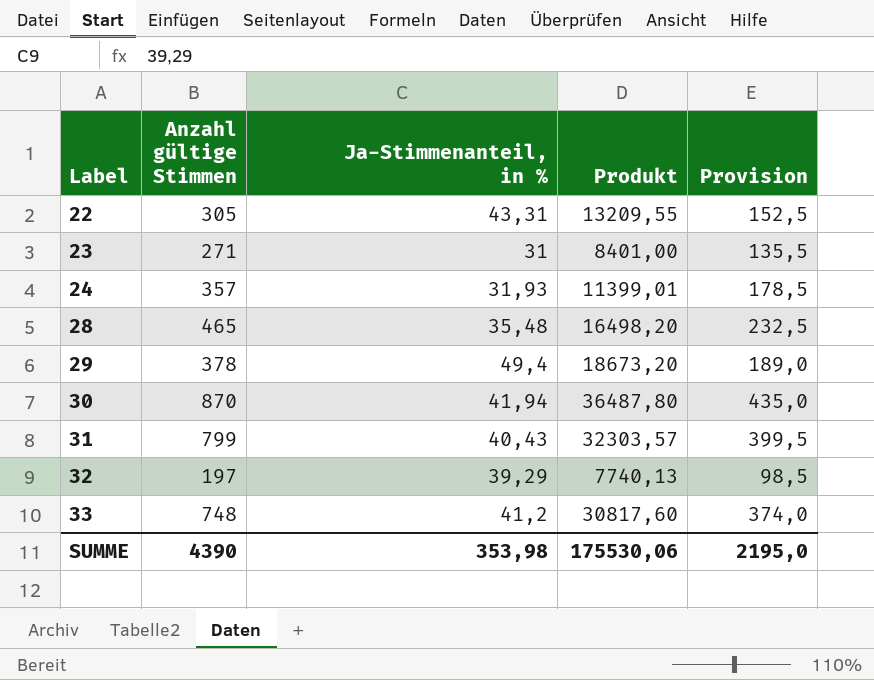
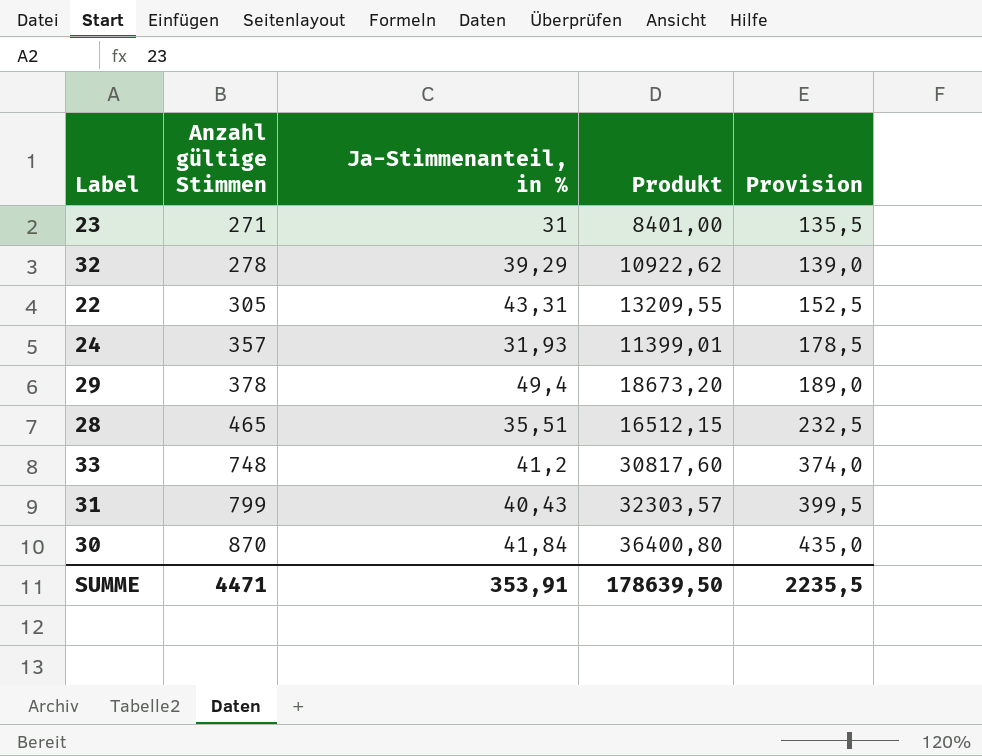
row order: Label ascending -> Anzahl gültige Stimmen ascending
32 | Anzahl gültige Stimmen: 197 -> 278
32 | Produkt: 7740,13 -> 10922,62
32 | Provision: 98,5 -> 139,0
28 | Ja-Stimmenanteil, in %: 35,48 -> 35,51
28 | Produkt: 16498,20 -> 16512,15
30 | Ja-Stimmenanteil, in %: 41,94 -> 41,84
30 | Produkt: 36487,80 -> 36400,80
SUMME | Anzahl gültige Stimmen: 4390 -> 4471
SUMME | Ja-Stimmenanteil, in %: 353,98 -> 353,91
SUMME | Produkt: 175530,06 -> 178639,50
SUMME | Provision: 2195,0 -> 2235,5

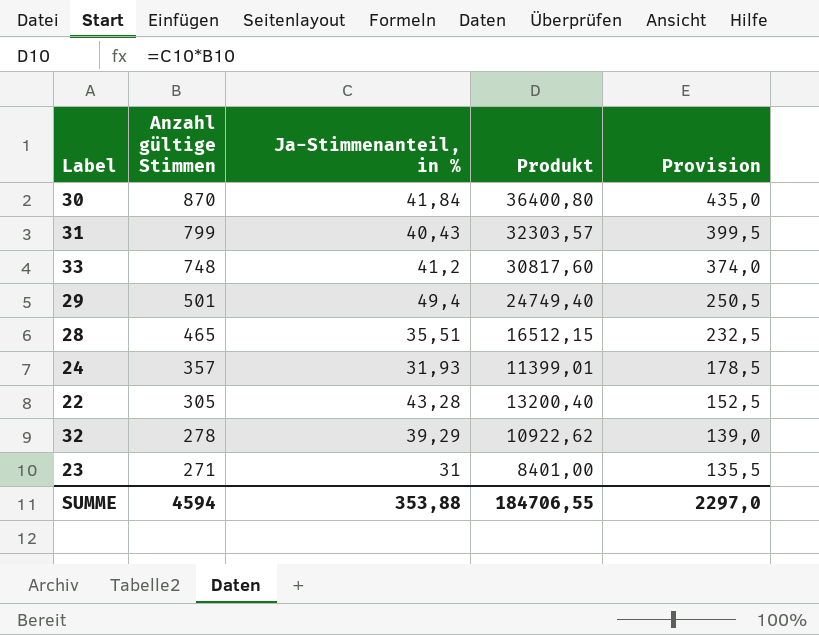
row order: Anzahl gültige Stimmen ascending -> Anzahl gültige Stimmen descending
29 | Anzahl gültige Stimmen: 378 -> 501
29 | Produkt: 18673,20 -> 24749,40
29 | Provision: 189,0 -> 250,5
22 | Ja-Stimmenanteil, in %: 43,31 -> 43,28
22 | Produkt: 13209,55 -> 13200,40
SUMME | Anzahl gültige Stimmen: 4471 -> 4594
SUMME | Ja-Stimmenanteil, in %: 353,91 -> 353,88
SUMME | Produkt: 178639,50 -> 184706,55
SUMME | Provision: 2235,5 -> 2297,0

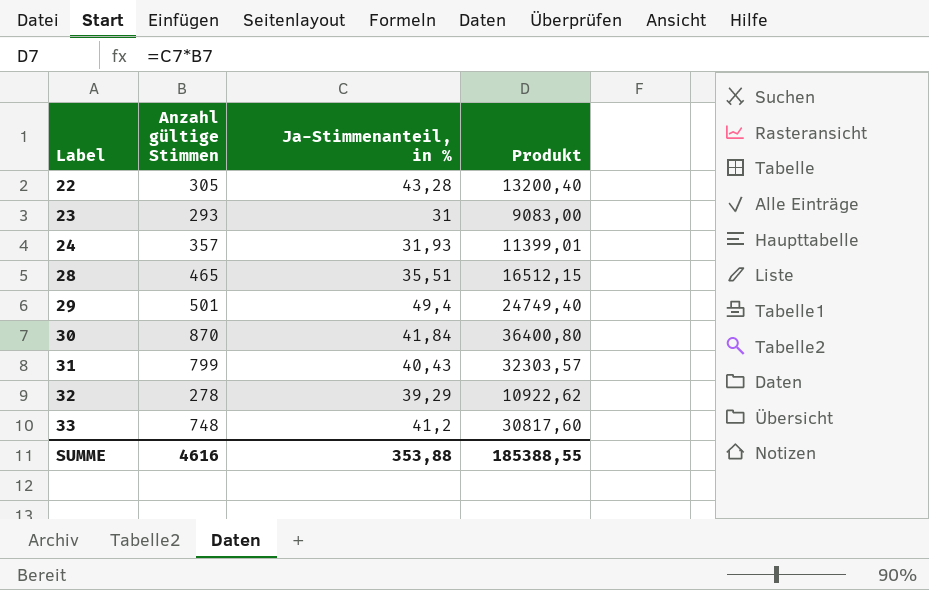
row order: Anzahl gültige Stimmen descending -> Label ascending
column Provision | formula: [Anzahl gültige Stimmen] * 0,5 -> none
23 | Anzahl gültige Stimmen: 271 -> 293
23 | Produkt: 8401,00 -> 9083,00
SUMME | Anzahl gültige Stimmen: 4594 -> 4616
SUMME | Produkt: 184706,55 -> 185388,55

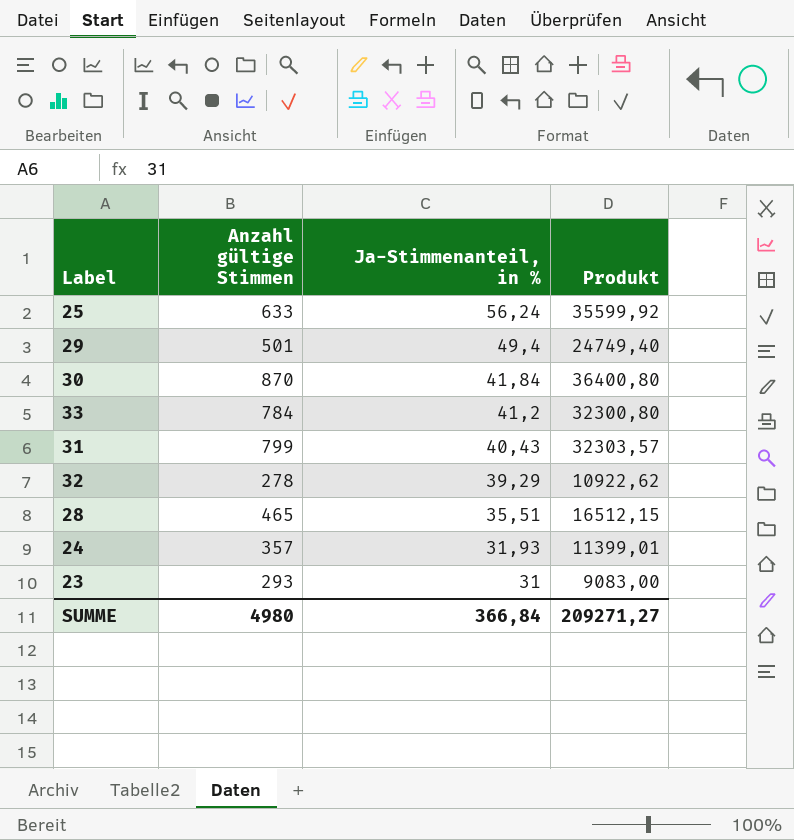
row order: Label ascending -> Ja-Stimmenanteil, in % descending
row 22: 305 | 43,28 | 13200,40 -> none
row 25: none -> 633 | 56,24 | 35599,92
33 | Anzahl gültige Stimmen: 748 -> 784
33 | Produkt: 30817,60 -> 32300,80
SUMME | Anzahl gültige Stimmen: 4616 -> 4980
SUMME | Ja-Stimmenanteil, in %: 353,88 -> 366,84
SUMME | Produkt: 185388,55 -> 209271,27

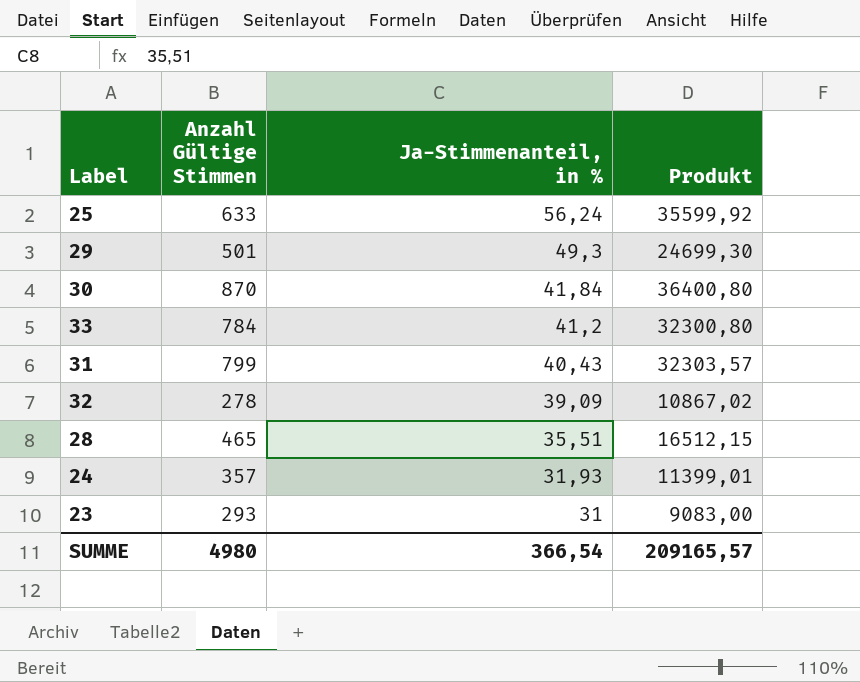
column name: Anzahl gültige Stimmen -> Anzahl Gültige Stimmen
29 | Ja-Stimmenanteil, in %: 49,4 -> 49,3
29 | Produkt: 24749,40 -> 24699,30
32 | Ja-Stimmenanteil, in %: 39,29 -> 39,09
32 | Produkt: 10922,62 -> 10867,02
SUMME | Ja-Stimmenanteil, in %: 366,84 -> 366,54
SUMME | Produkt: 209271,27 -> 209165,57

